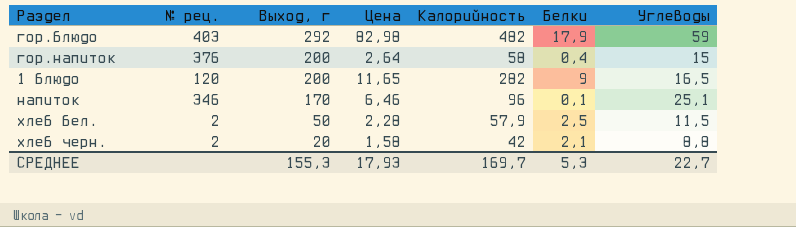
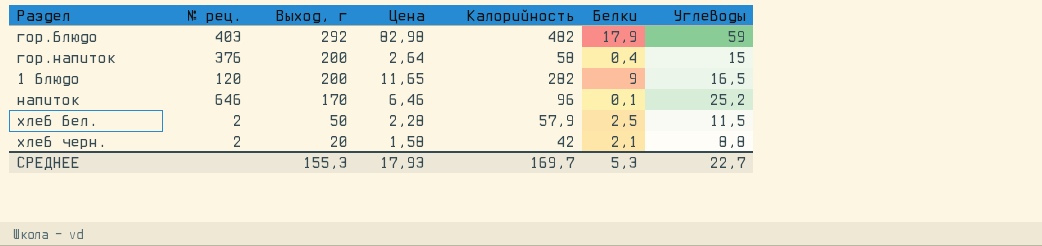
напиток | № рец.: 346 -> 646
напиток | Углеводы: 25,1 -> 25,2

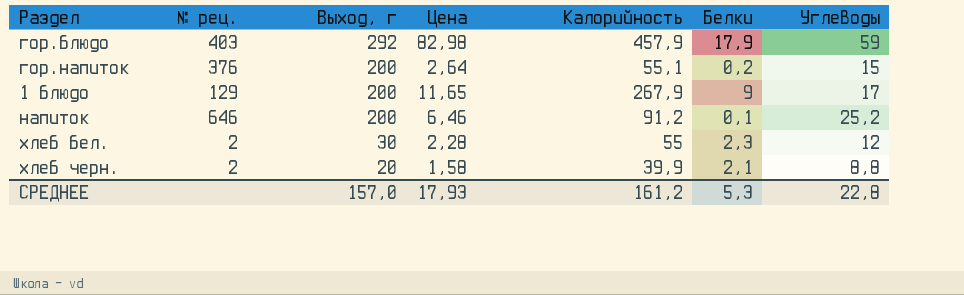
гор.блюдо | Калорийность: 482 -> 457,9
гор.напиток | Калорийность: 58 -> 55,1
гор.напиток | Белки: 0,4 -> 0,2
1 блюдо | № рец.: 120 -> 129
1 блюдо | Калорийность: 282 -> 267,9
1 блюдо | Углеводы: 16,5 -> 17
напиток | Выход, г: 170 -> 200
напиток | Калорийность: 96 -> 91,2
хлеб бел. | Выход, г: 50 -> 30
хлеб бел. | Калорийность: 57,9 -> 55
хлеб бел. | Белки: 2,5 -> 2,3
хлеб бел. | Углеводы: 11,5 -> 12
хлеб черн. | Калорийность: 42 -> 39,9
СРЕДНЕЕ | Выход, г: 155,3 -> 157,0
СРЕДНЕЕ | Калорийность: 169,7 -> 161,2
СРЕДНЕЕ | Углеводы: 22,7 -> 22,8

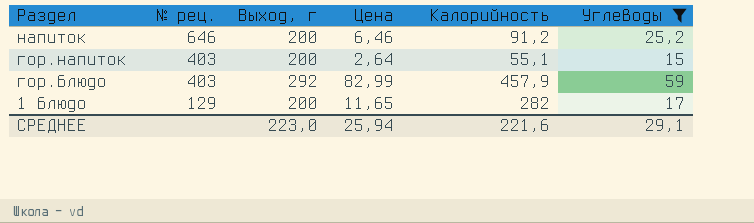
filter: none -> Углеводы >= 15
row order: Выход, г descending -> Раздел descending
column Белки | position: 6 -> none
гор.напиток | № рец.: 376 -> 403
гор.блюдо | Цена: 82,98 -> 82,99
1 блюдо | Калорийность: 267,9 -> 282
СРЕДНЕЕ | Выход, г: 157,0 -> 223,0
СРЕДНЕЕ | Цена: 17,93 -> 25,94
СРЕДНЕЕ | Калорийность: 161,2 -> 221,6
СРЕДНЕЕ | Углеводы: 22,8 -> 29,1

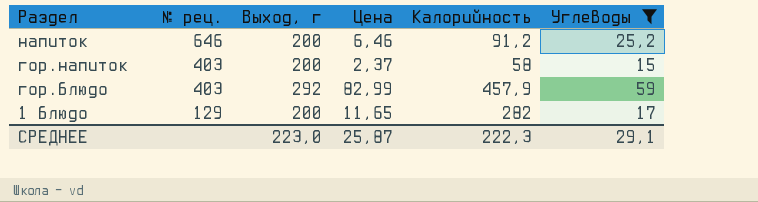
гор.напиток | Цена: 2,64 -> 2,37
гор.напиток | Калорийность: 55,1 -> 58
СРЕДНЕЕ | Цена: 25,94 -> 25,87
СРЕДНЕЕ | Калорийность: 221,6 -> 222,3

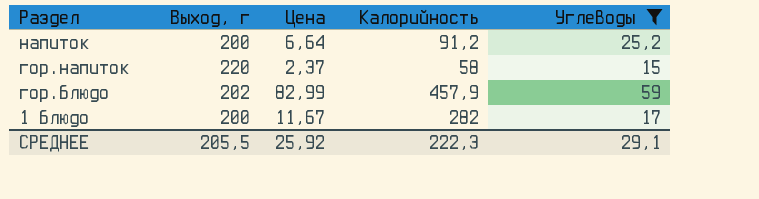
column № рец. | position: 2 -> none
напиток | Цена: 6,46 -> 6,64
гор.напиток | Выход, г: 200 -> 220
гор.блюдо | Выход, г: 292 -> 202
1 блюдо | Цена: 11,65 -> 11,67
СРЕДНЕЕ | Выход, г: 223,0 -> 205,5
СРЕДНЕЕ | Цена: 25,87 -> 25,92

